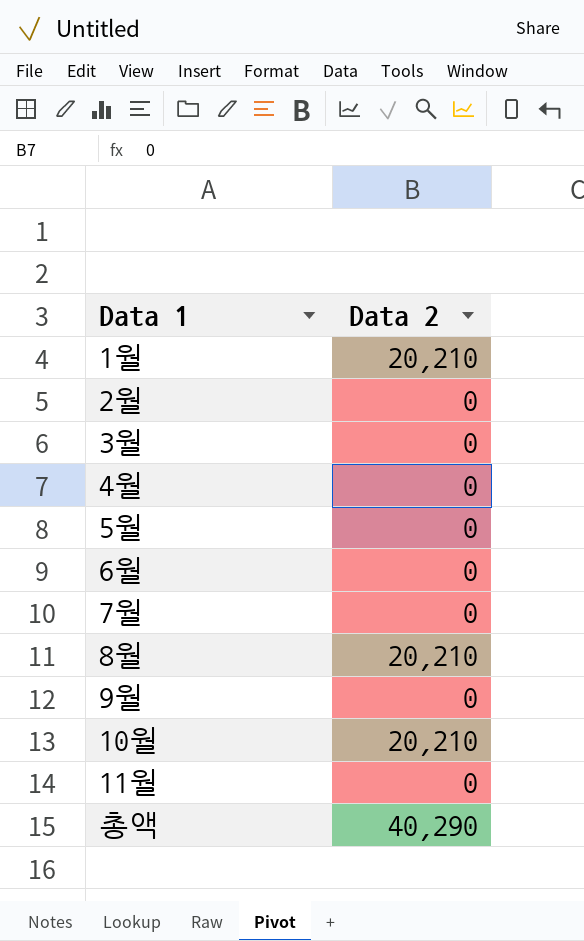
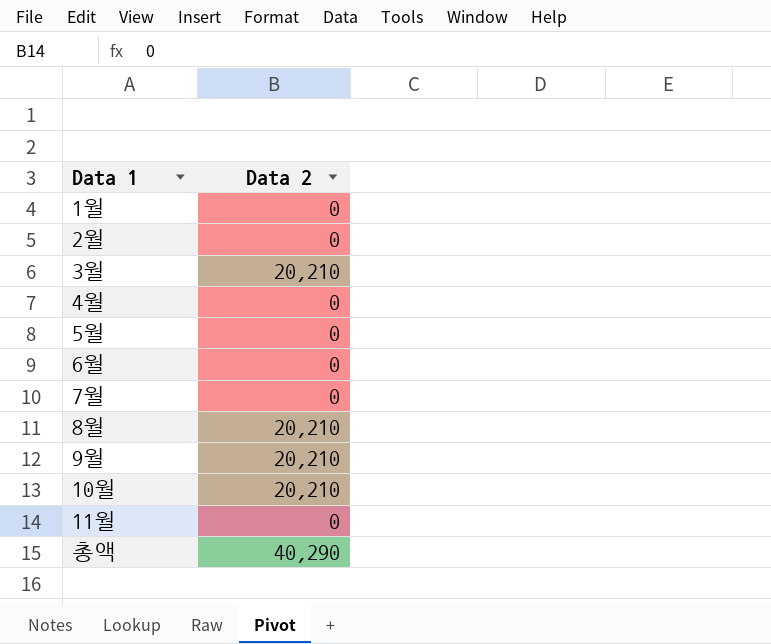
1월 | Data 2: 20,210 -> 0
3월 | Data 2: 0 -> 20,210
9월 | Data 2: 0 -> 20,210

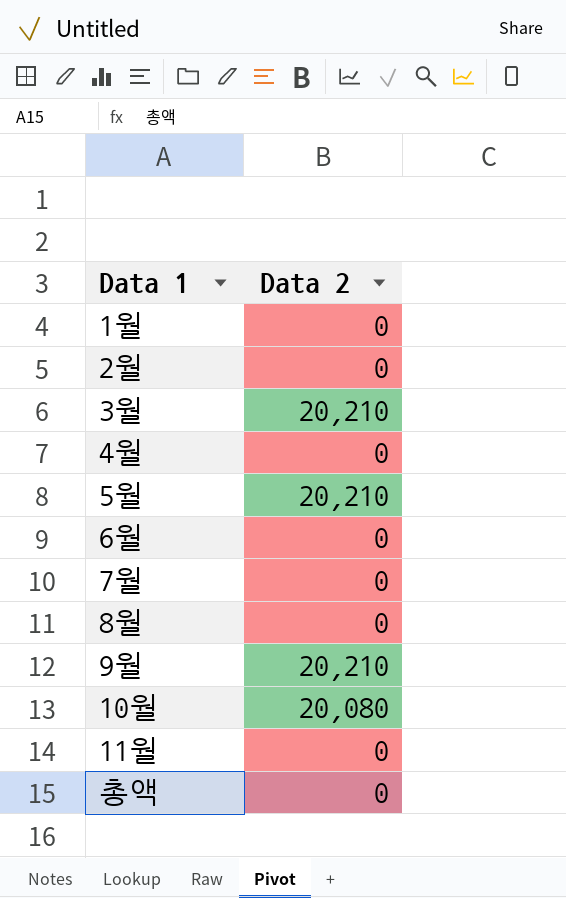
5월 | Data 2: 0 -> 20,210
8월 | Data 2: 20,210 -> 0
10월 | Data 2: 20,210 -> 20,080
총액 | Data 2: 40,290 -> 0

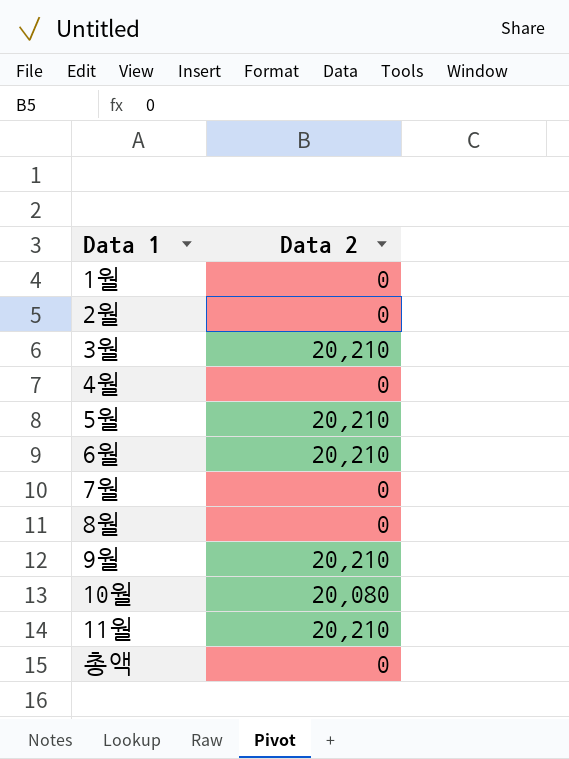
6월 | Data 2: 0 -> 20,210
11월 | Data 2: 0 -> 20,210

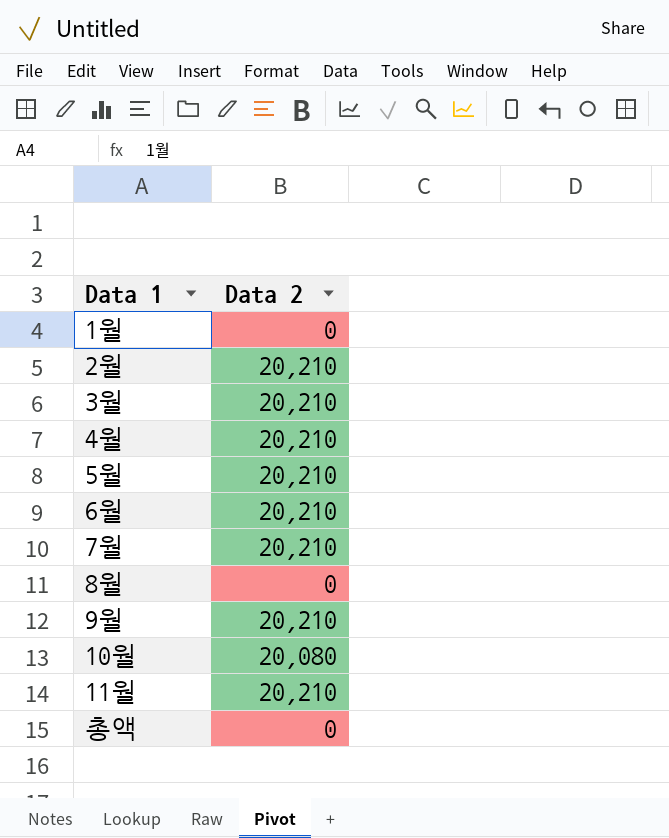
2월 | Data 2: 0 -> 20,210
4월 | Data 2: 0 -> 20,210
7월 | Data 2: 0 -> 20,210

